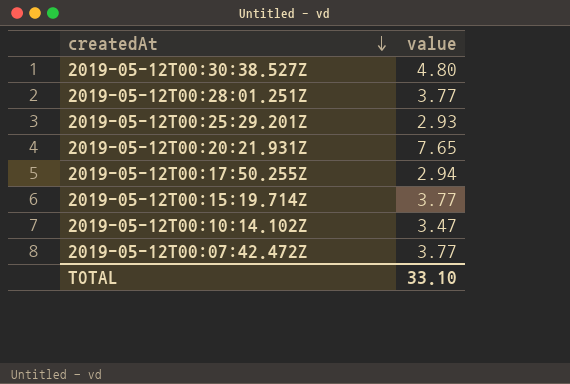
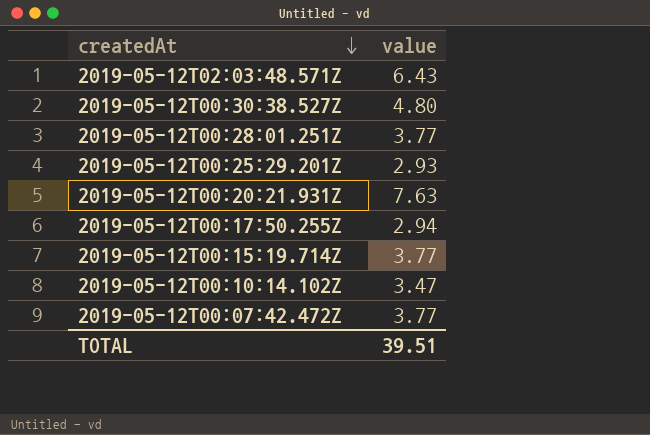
row 2019-05-12T02:03:48.571Z: none -> 6.43
2019-05-12T00:20:21.931Z | value: 7.65 -> 7.63
TOTAL | value: 33.10 -> 39.51

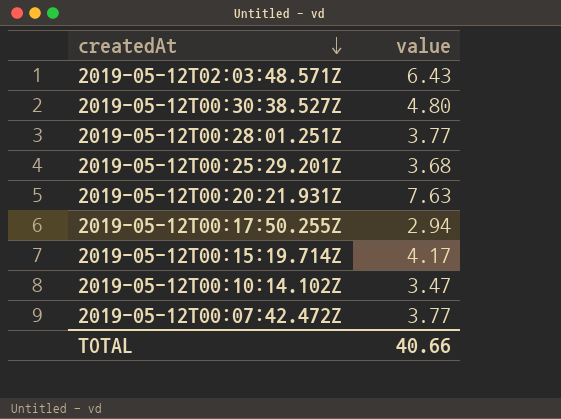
2019-05-12T00:25:29.201Z | value: 2.93 -> 3.68
2019-05-12T00:15:19.714Z | value: 3.77 -> 4.17
TOTAL | value: 39.51 -> 40.66

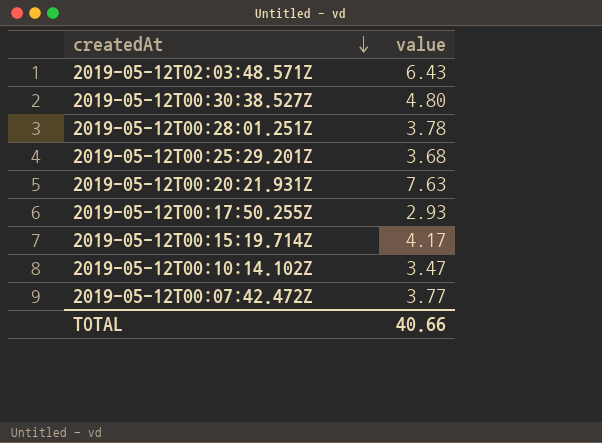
2019-05-12T00:28:01.251Z | value: 3.77 -> 3.78
2019-05-12T00:17:50.255Z | value: 2.94 -> 2.93

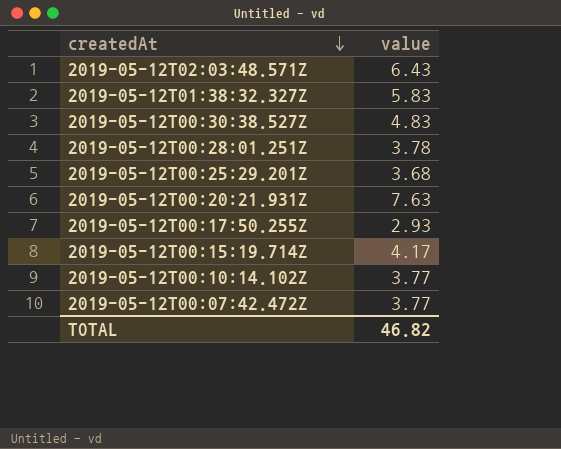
row 2019-05-12T01:38:32.327Z: none -> 5.83
2019-05-12T00:30:38.527Z | value: 4.80 -> 4.83
2019-05-12T00:10:14.102Z | value: 3.47 -> 3.77
TOTAL | value: 40.66 -> 46.82

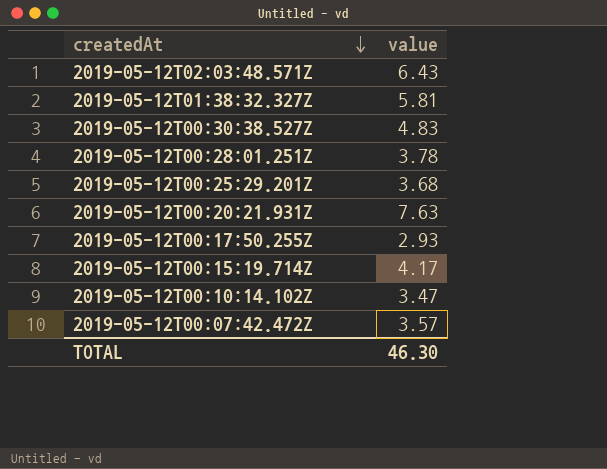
2019-05-12T01:38:32.327Z | value: 5.83 -> 5.81
2019-05-12T00:10:14.102Z | value: 3.77 -> 3.47
2019-05-12T00:07:42.472Z | value: 3.77 -> 3.57
TOTAL | value: 46.82 -> 46.30

